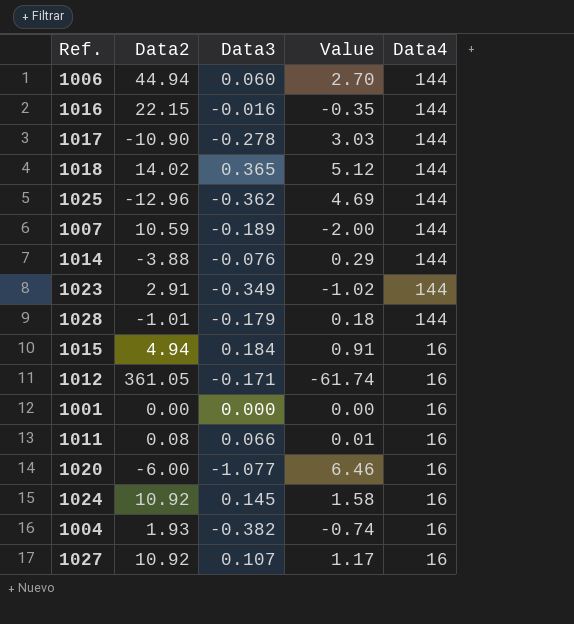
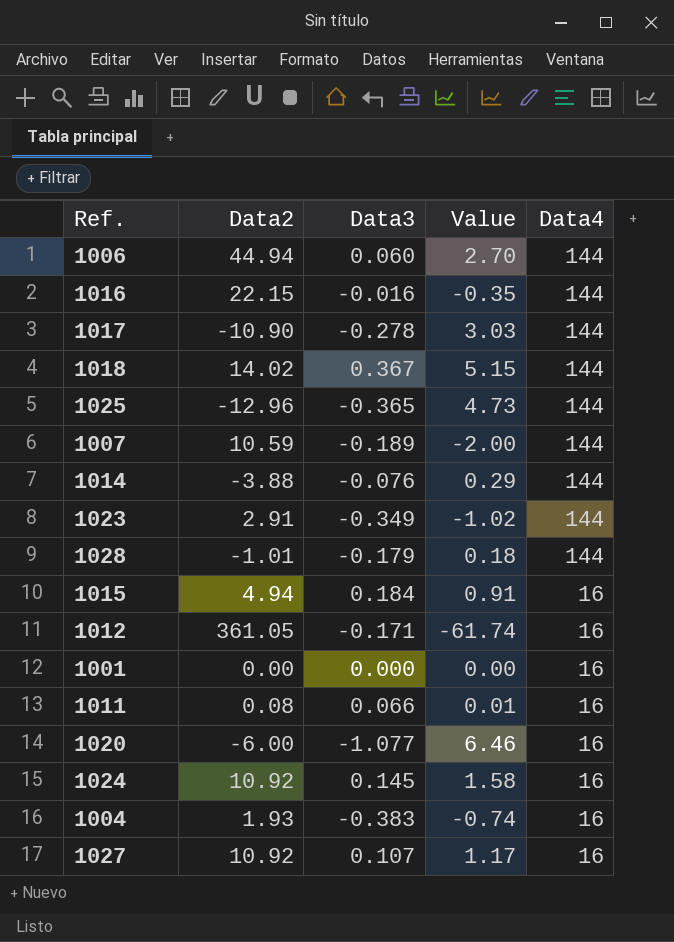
1018 | Data3: 0.365 -> 0.367
1018 | Value: 5.12 -> 5.15
1025 | Data3: -0.362 -> -0.365
1025 | Value: 4.69 -> 4.73
1004 | Data3: -0.382 -> -0.383

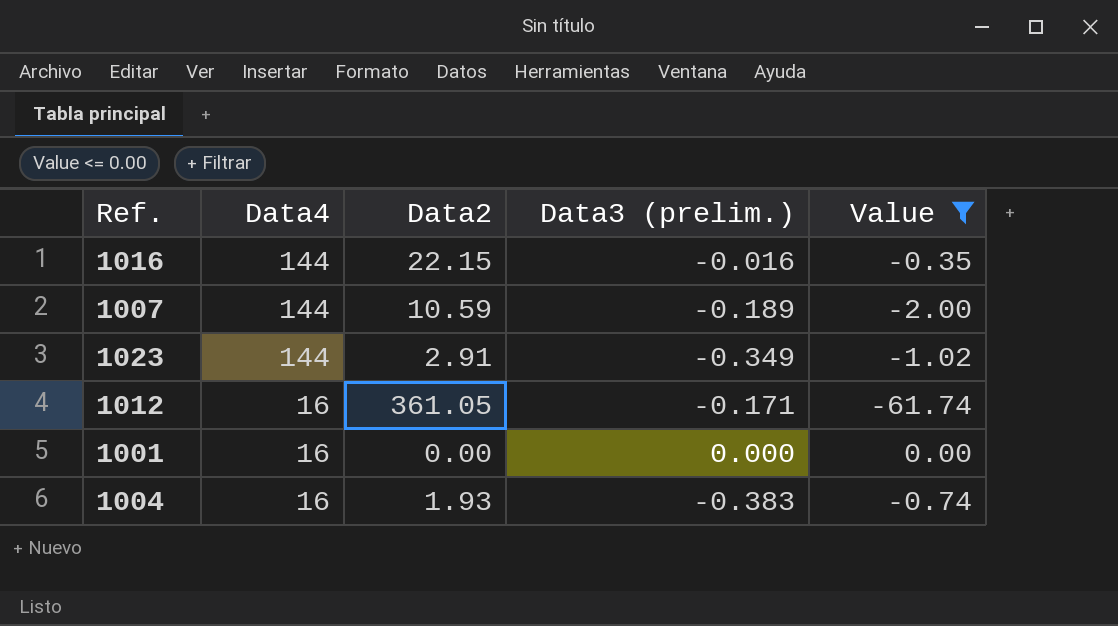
filter: none -> Value <= 0.00
column Data4 | position: 5 -> 2
column name: Data3 -> Data3 (prelim.)

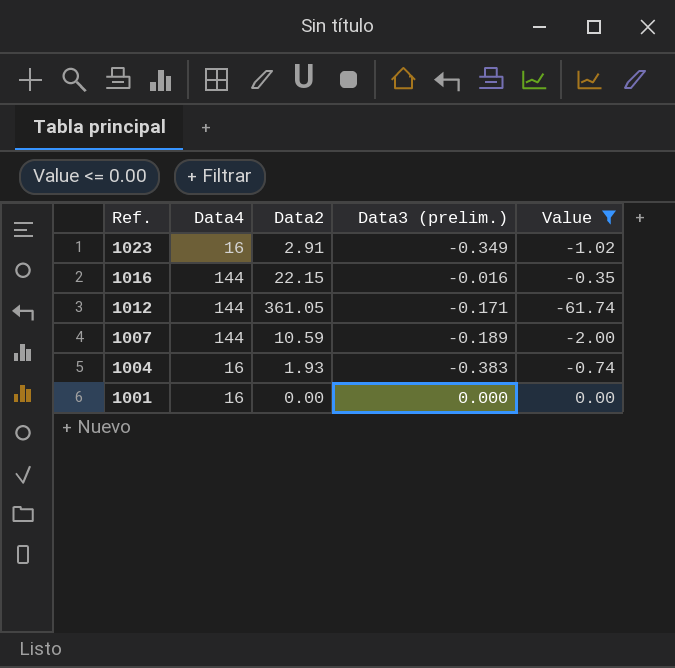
row order: Data4 descending -> Ref. descending
1023 | Data4: 144 -> 16
1012 | Data4: 16 -> 144

